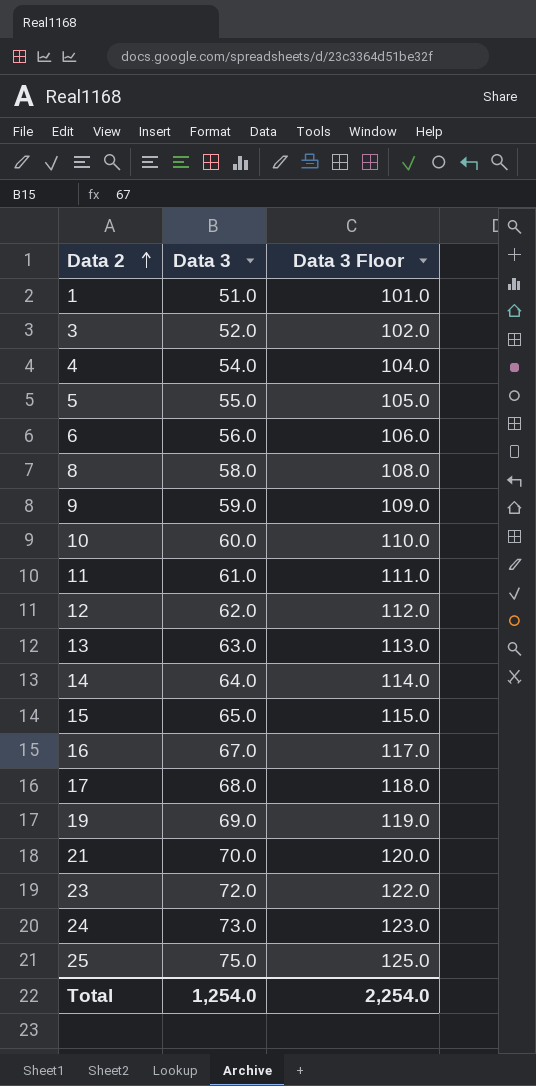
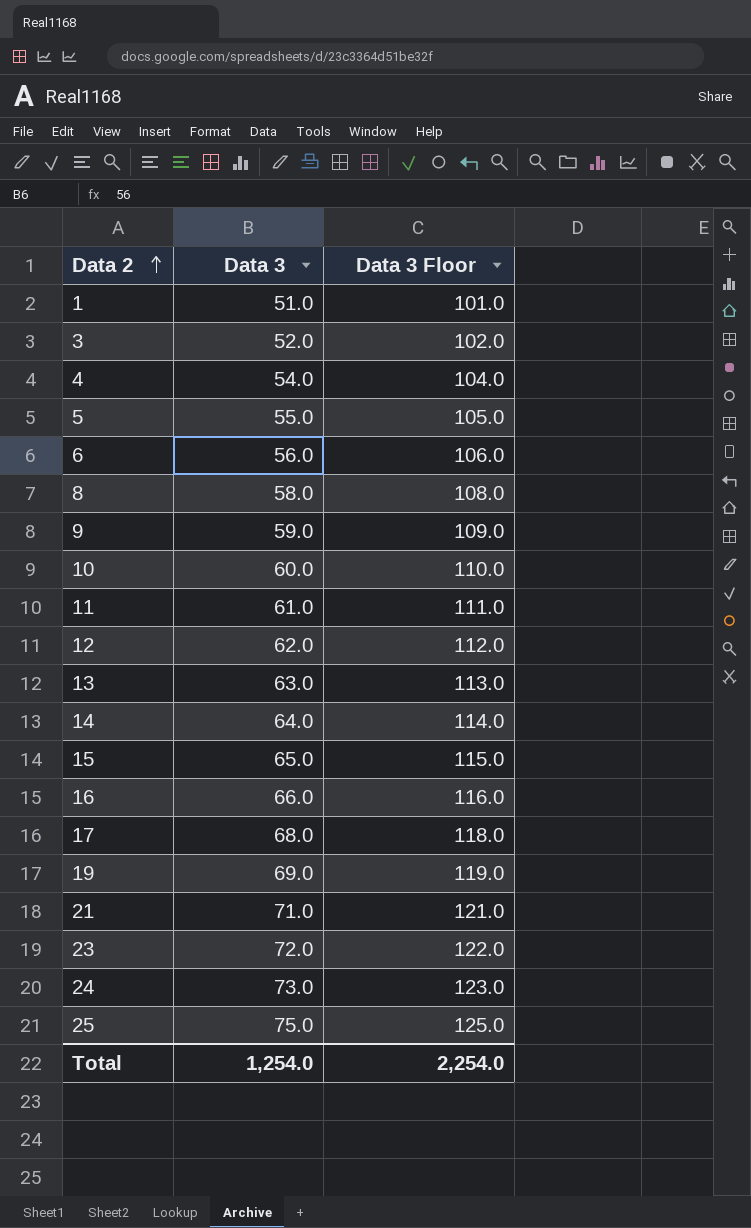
16 | Data 3: 67.0 -> 66.0
16 | Data 3 Floor: 117.0 -> 116.0
21 | Data 3: 70.0 -> 71.0
21 | Data 3 Floor: 120.0 -> 121.0

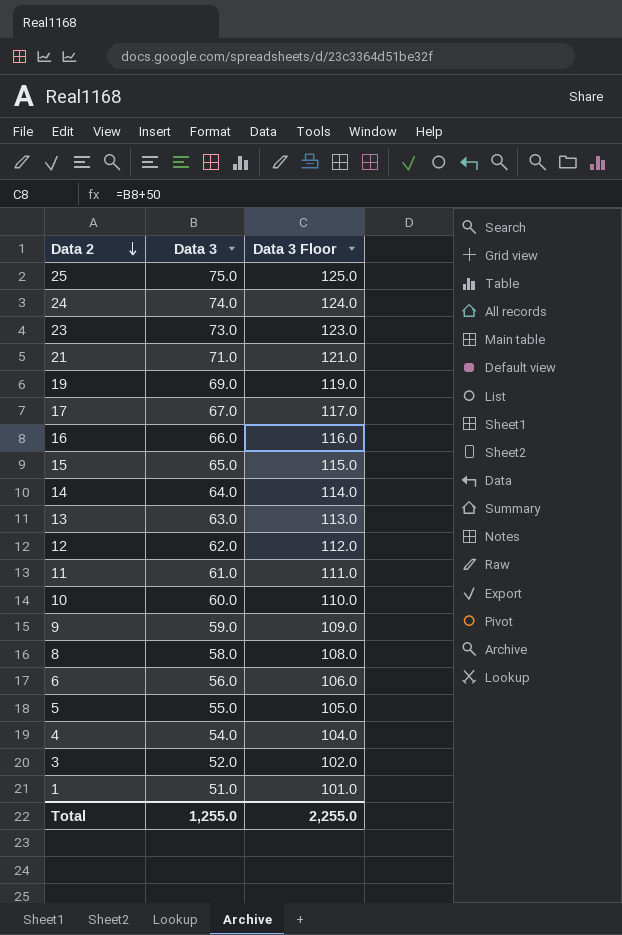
row order: Data 2 ascending -> Data 2 descending
24 | Data 3: 73.0 -> 74.0
24 | Data 3 Floor: 123.0 -> 124.0
23 | Data 3: 72.0 -> 73.0
23 | Data 3 Floor: 122.0 -> 123.0
17 | Data 3: 68.0 -> 67.0
17 | Data 3 Floor: 118.0 -> 117.0
Total | Data 3: 1,254.0 -> 1,255.0
Total | Data 3 Floor: 2,254.0 -> 2,255.0

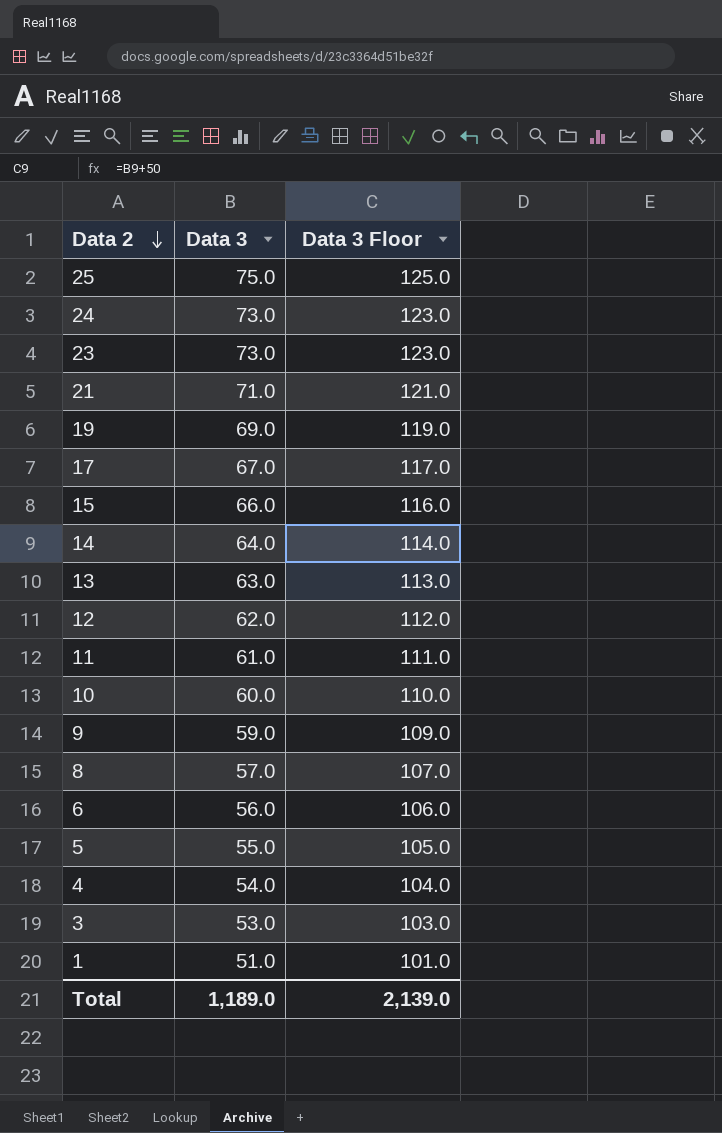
row 16: 66.0 | 116.0 -> none
24 | Data 3: 74.0 -> 73.0
24 | Data 3 Floor: 124.0 -> 123.0
15 | Data 3: 65.0 -> 66.0
15 | Data 3 Floor: 115.0 -> 116.0
8 | Data 3: 58.0 -> 57.0
8 | Data 3 Floor: 108.0 -> 107.0
3 | Data 3: 52.0 -> 53.0
3 | Data 3 Floor: 102.0 -> 103.0
Total | Data 3: 1,255.0 -> 1,189.0
Total | Data 3 Floor: 2,255.0 -> 2,139.0

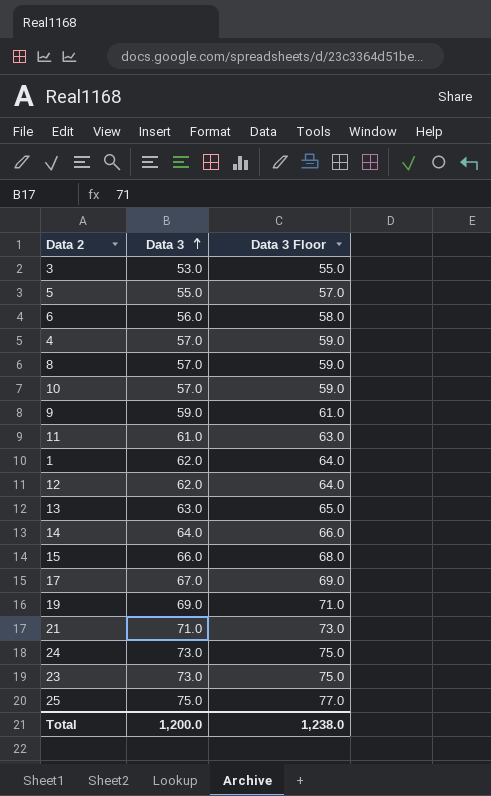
row order: Data 2 descending -> Data 3 ascending
column Data 3 Floor | formula: [Data 3] + 50 -> [Data 3] + 2
4 | Data 3: 54.0 -> 57.0
10 | Data 3: 60.0 -> 57.0
1 | Data 3: 51.0 -> 62.0
Total | Data 3: 1,189.0 -> 1,200.0
Total | Data 3 Floor: 2,139.0 -> 1,238.0

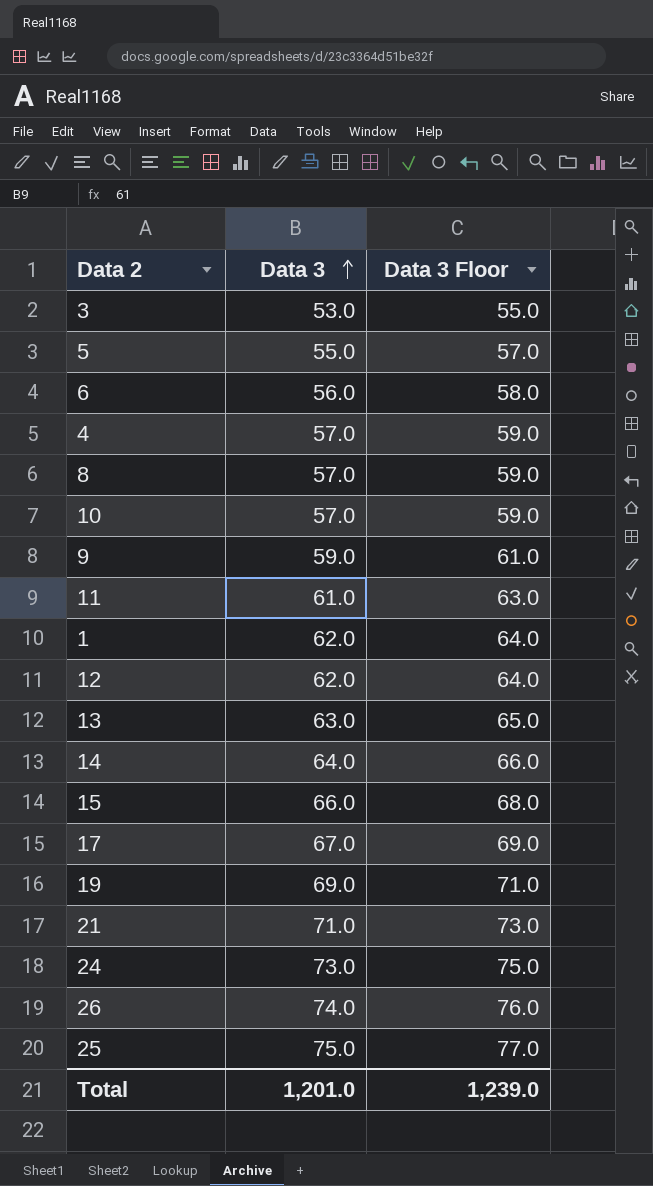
row 23: 73.0 | 75.0 -> none
row 26: none -> 74.0 | 76.0
Total | Data 3: 1,200.0 -> 1,201.0
Total | Data 3 Floor: 1,238.0 -> 1,239.0

